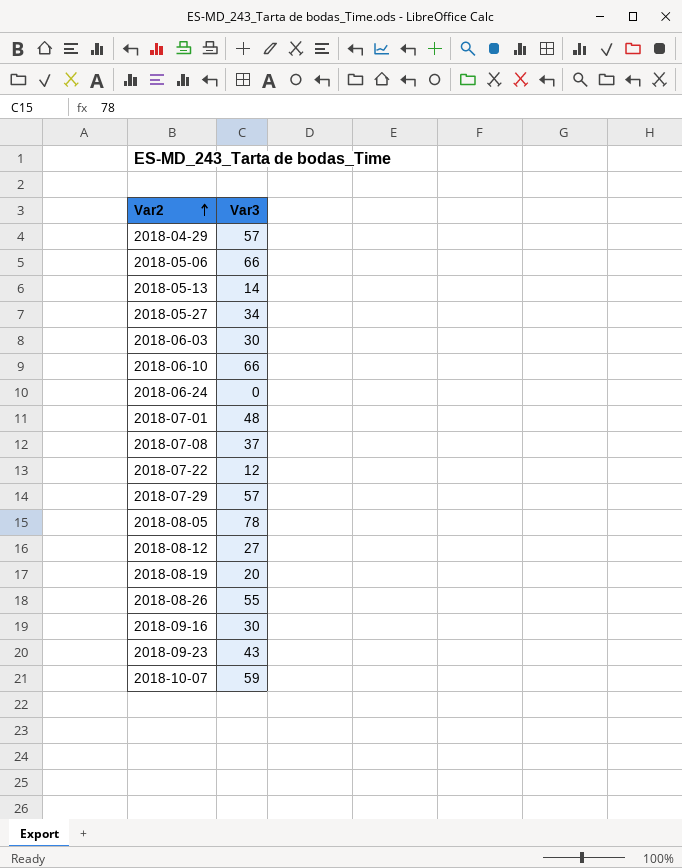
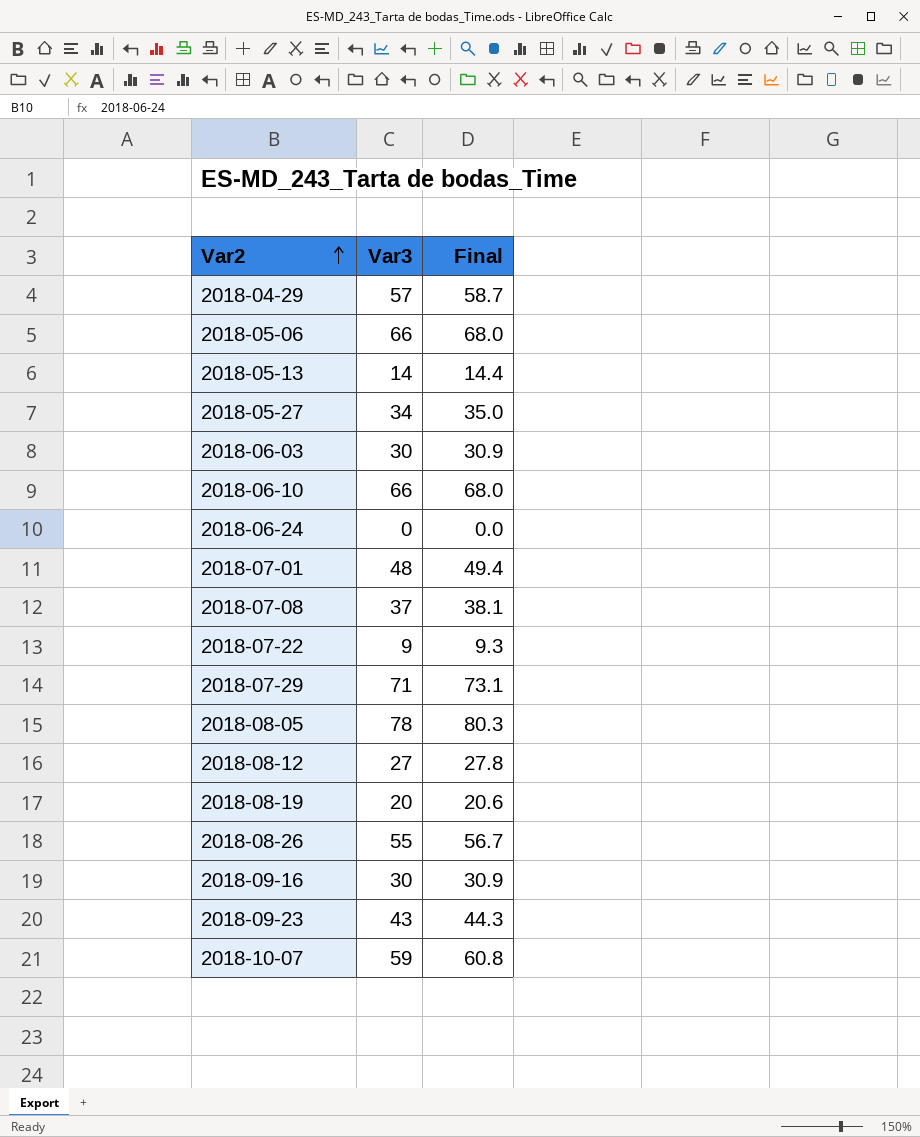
column Final | formula: none -> [Var3] * 1.03
2018-07-22 | Var3: 12 -> 9
2018-07-29 | Var3: 57 -> 71

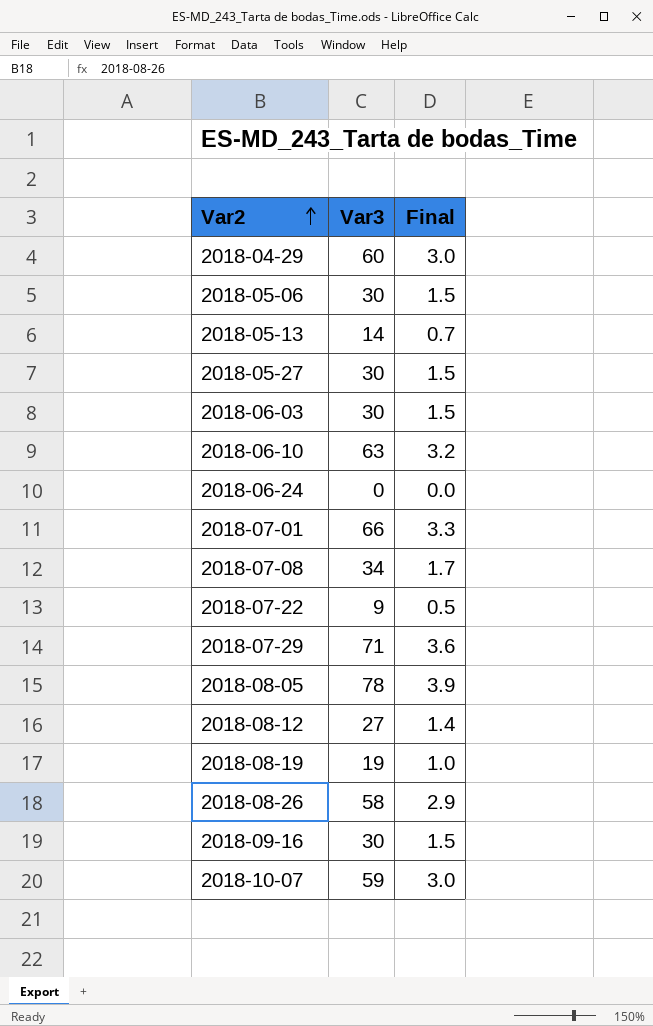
column Final | formula: [Var3] * 1.03 -> [Var3] * 0.05
row 2018-09-23: 43 | 44.3 -> none
2018-04-29 | Var3: 57 -> 60
2018-05-06 | Var3: 66 -> 30
2018-05-27 | Var3: 34 -> 30
2018-06-10 | Var3: 66 -> 63
2018-07-01 | Var3: 48 -> 66
2018-07-08 | Var3: 37 -> 34
2018-08-19 | Var3: 20 -> 19
2018-08-26 | Var3: 55 -> 58

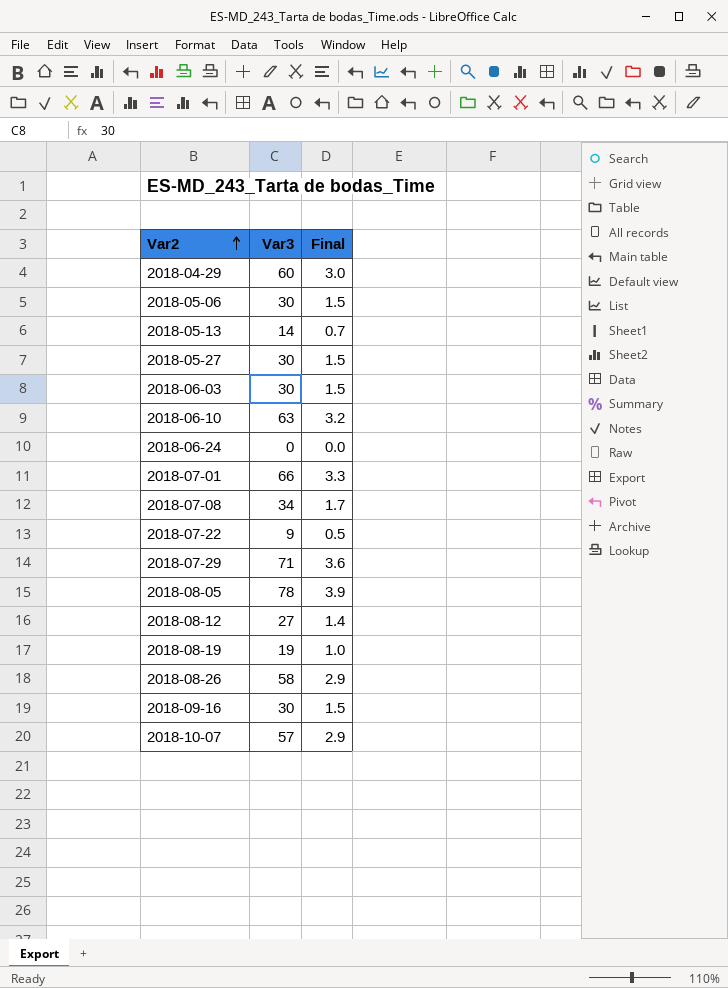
2018-10-07 | Var3: 59 -> 57
2018-10-07 | Final: 3.0 -> 2.9

